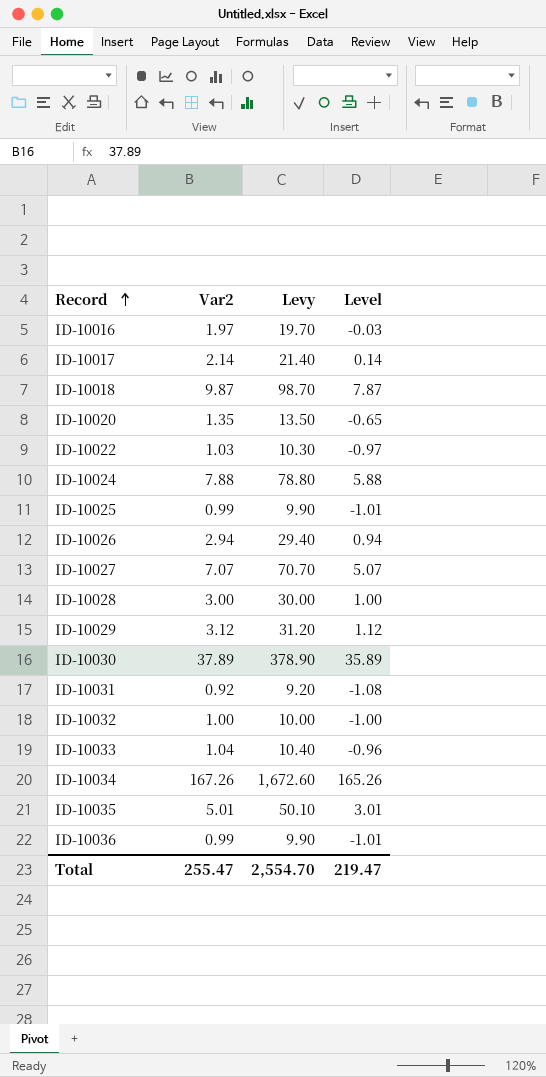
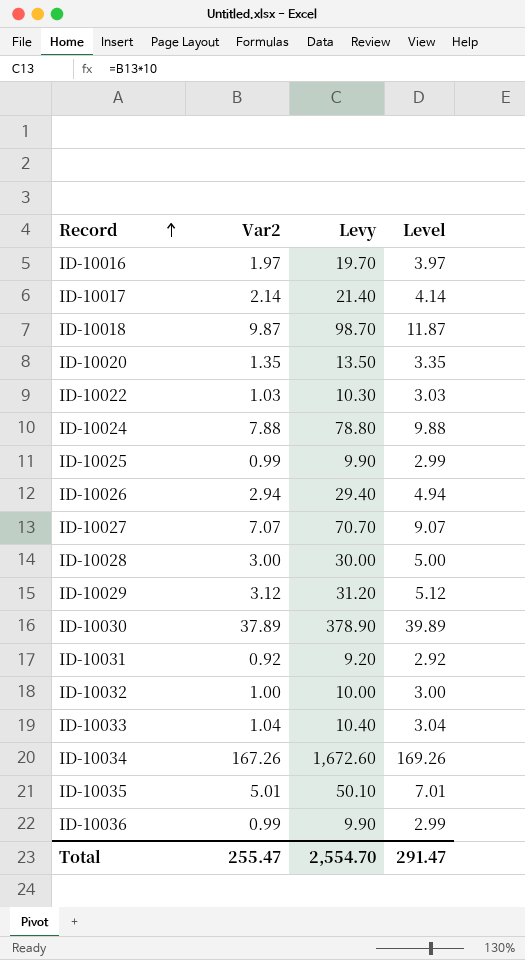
column Level | formula: [Var2] - 2 -> [Var2] + 2
Total | Level: 219.47 -> 291.47

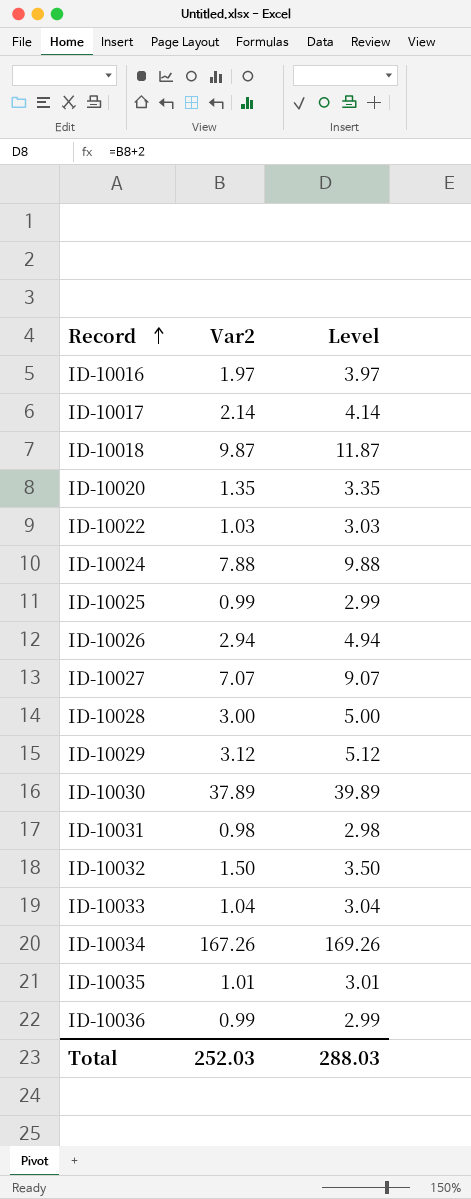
column Levy | formula: [Var2] * 10 -> none
ID-10031 | Var2: 0.92 -> 0.98
ID-10031 | Level: 2.92 -> 2.98
ID-10032 | Var2: 1.00 -> 1.50
ID-10032 | Level: 3.00 -> 3.50
ID-10035 | Var2: 5.01 -> 1.01
ID-10035 | Level: 7.01 -> 3.01
Total | Var2: 255.47 -> 252.03
Total | Level: 291.47 -> 288.03

